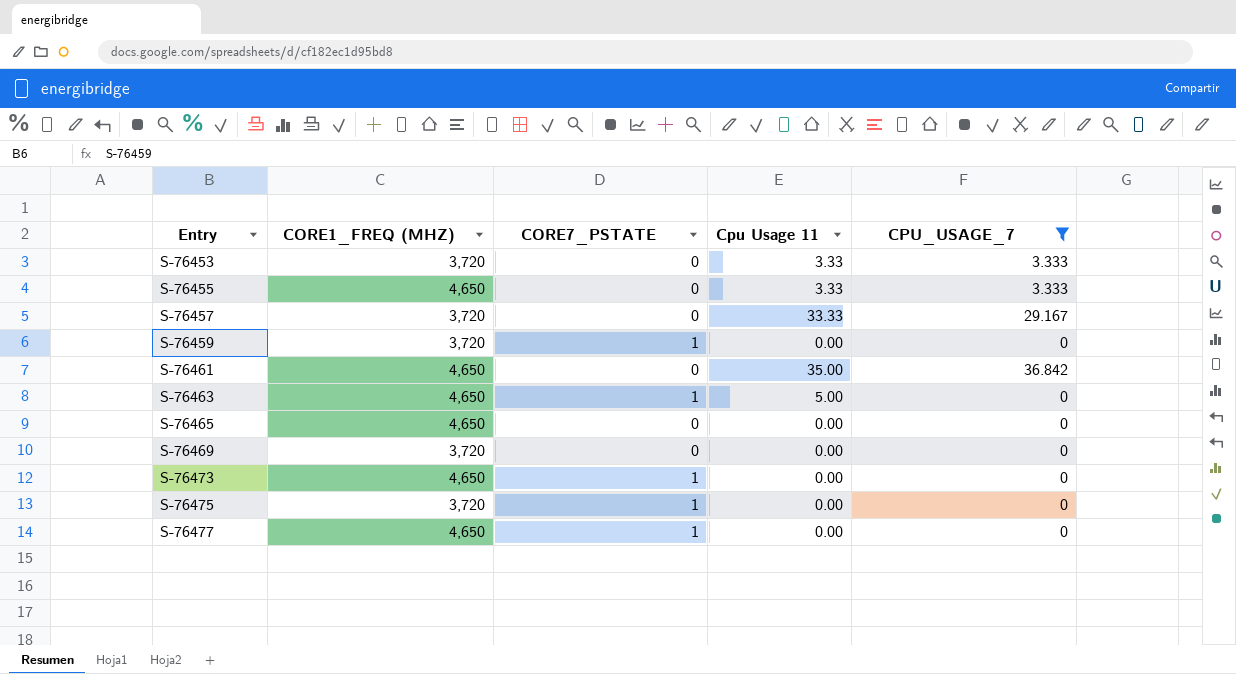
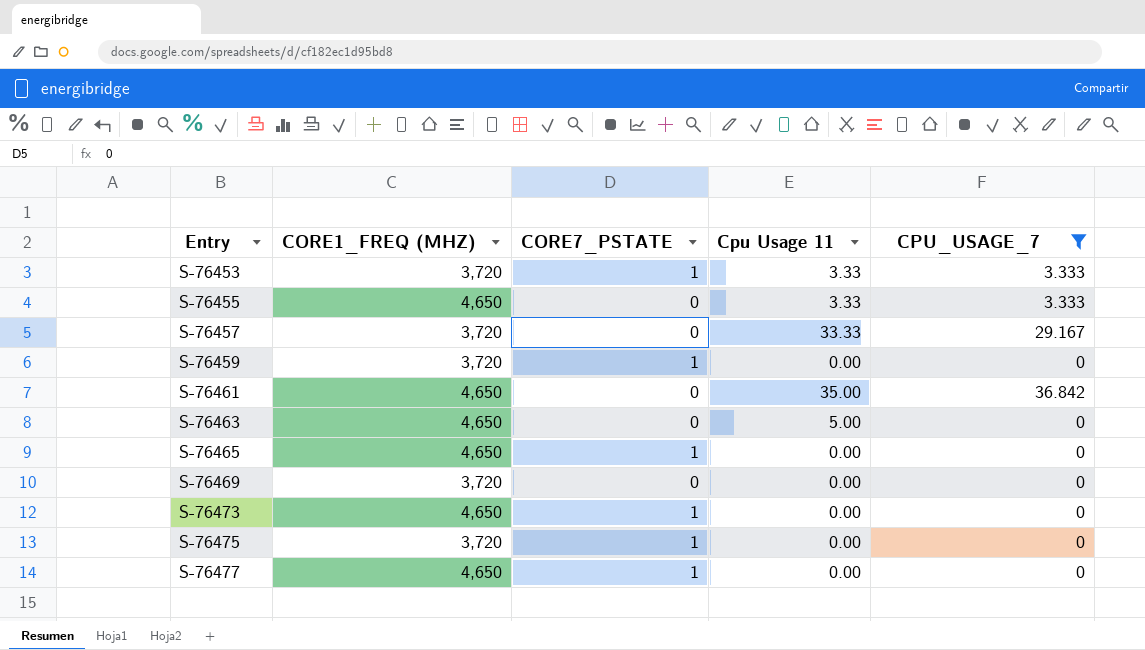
S-76453 | CORE7_PSTATE: 0 -> 1
S-76463 | CORE7_PSTATE: 1 -> 0
S-76465 | CORE7_PSTATE: 0 -> 1

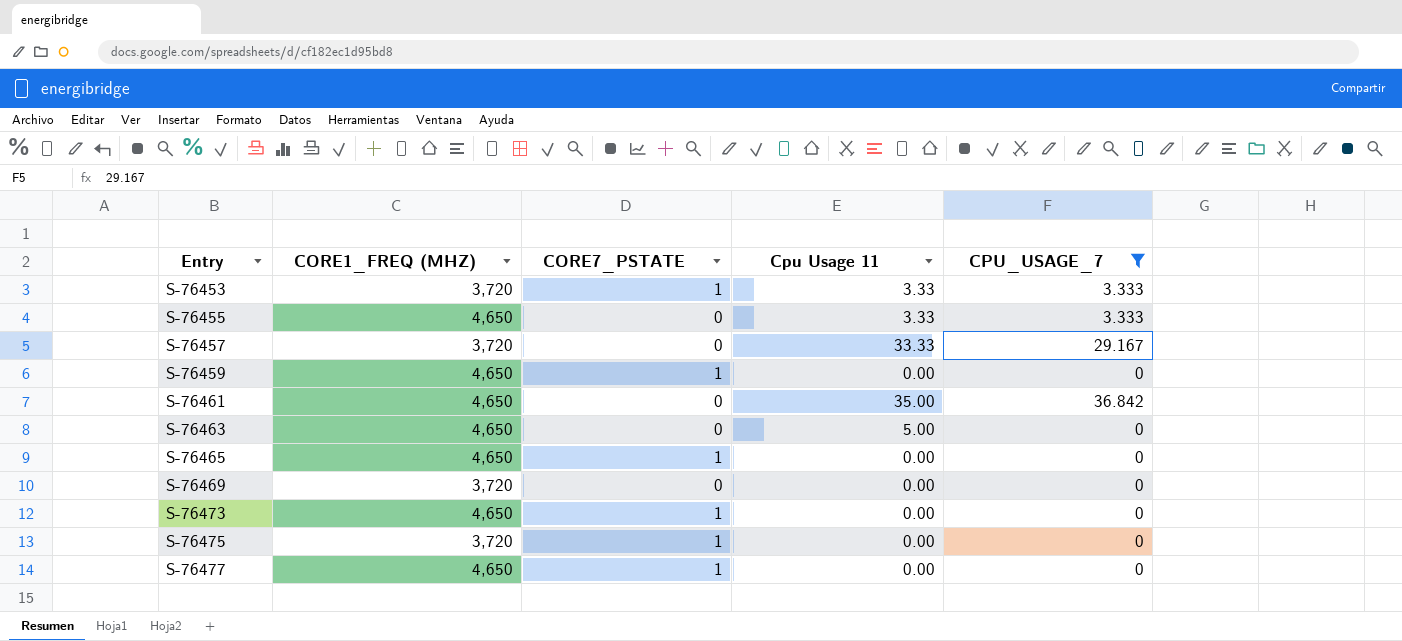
S-76459 | CORE1_FREQ (MHZ): 3,720 -> 4,650

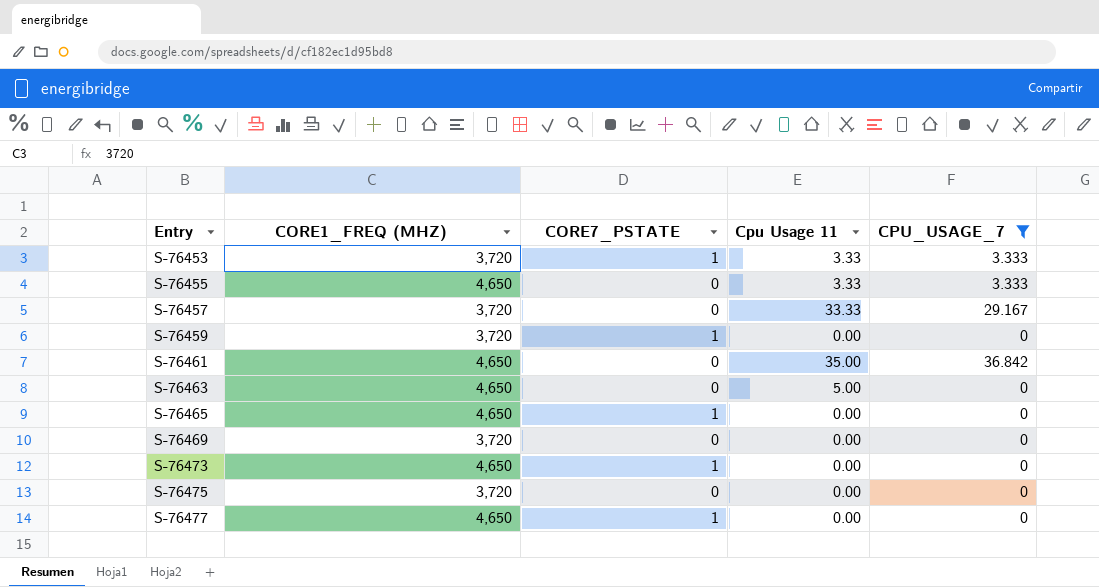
S-76459 | CORE1_FREQ (MHZ): 4,650 -> 3,720
S-76475 | CORE7_PSTATE: 1 -> 0

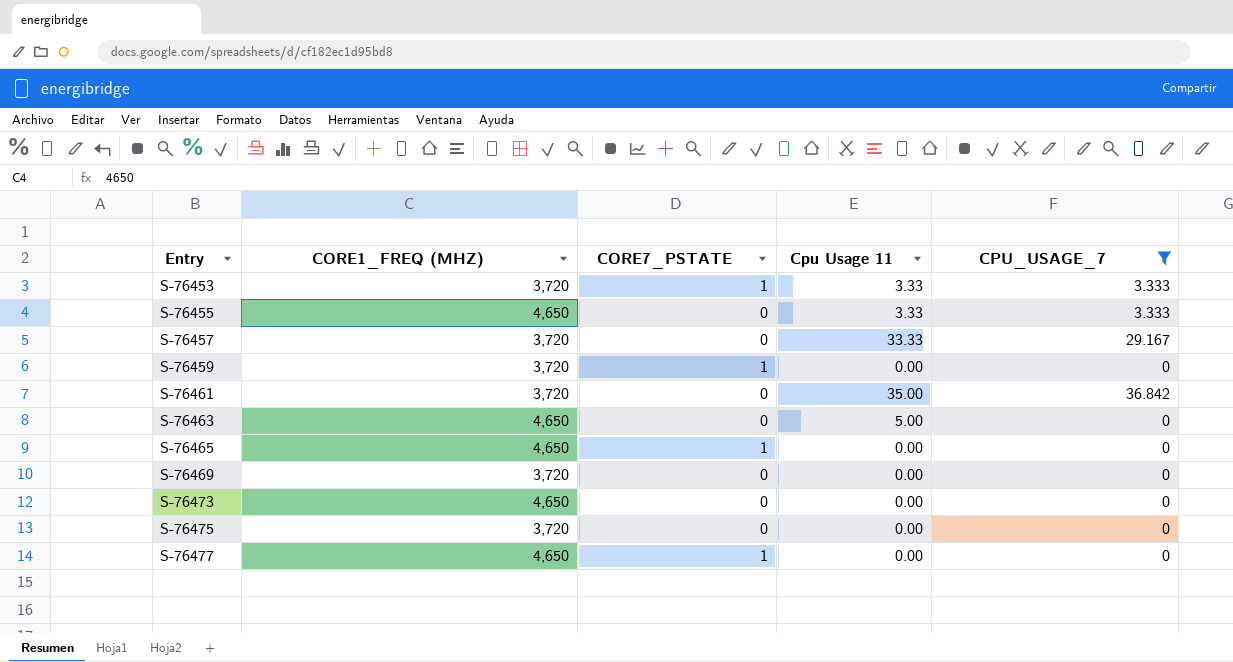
S-76461 | CORE1_FREQ (MHZ): 4,650 -> 3,720
S-76473 | CORE7_PSTATE: 1 -> 0

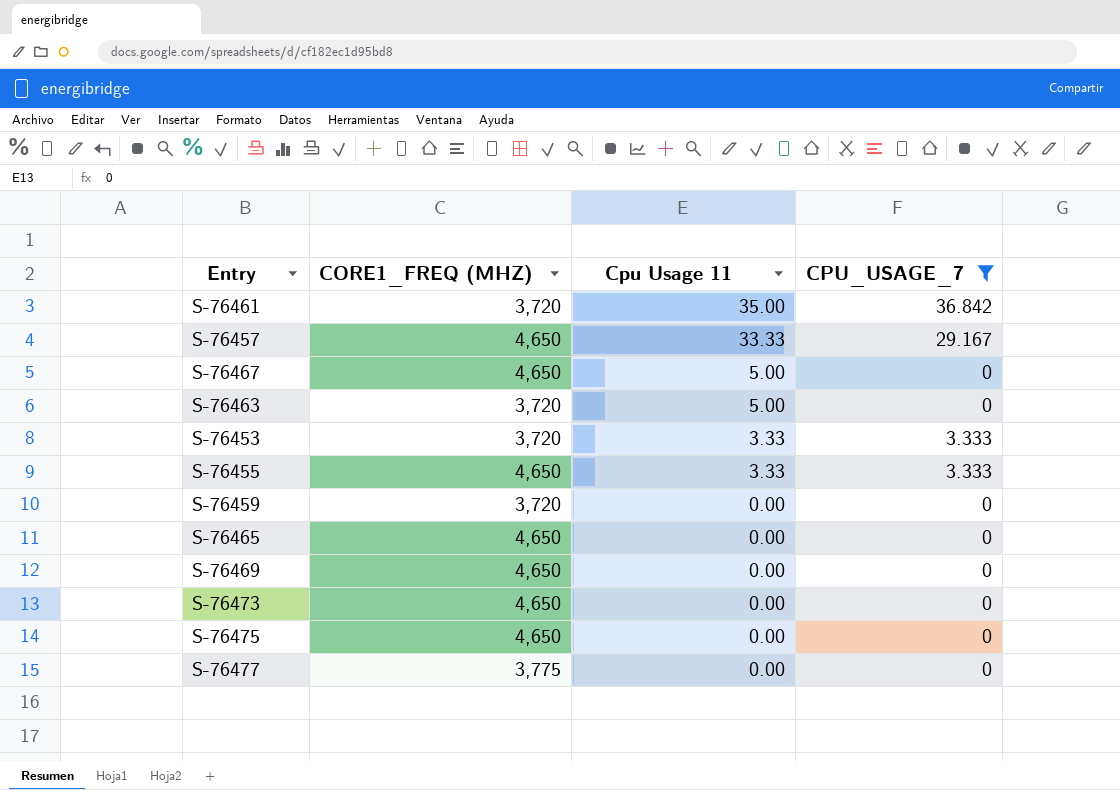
row order: Entry ascending -> Cpu Usage 11 descending
column CORE7_PSTATE | position: 3 -> none
S-76457 | CORE1_FREQ (MHZ): 3,720 -> 4,650
row S-76467: none -> 4,650 | 5.00 | 0
S-76463 | CORE1_FREQ (MHZ): 4,650 -> 3,720
S-76469 | CORE1_FREQ (MHZ): 3,720 -> 4,650
S-76475 | CORE1_FREQ (MHZ): 3,720 -> 4,650
S-76477 | CORE1_FREQ (MHZ): 4,650 -> 3,775

